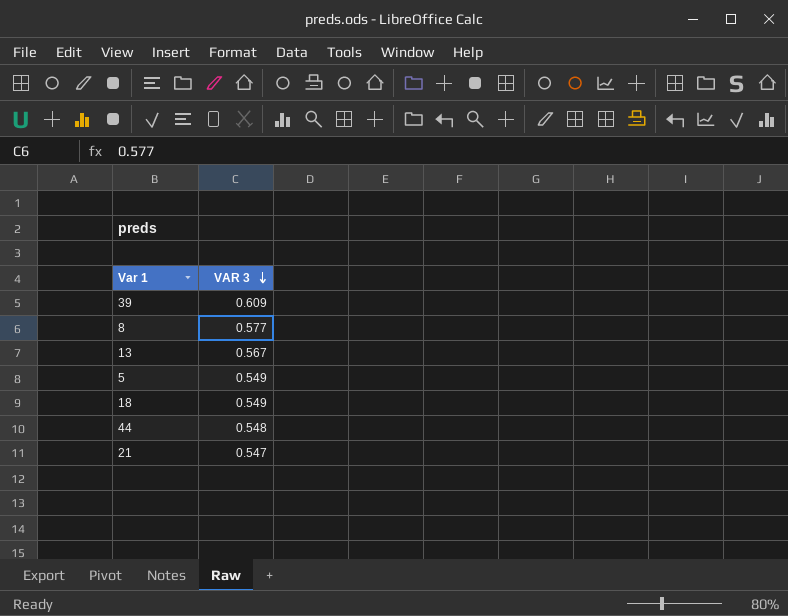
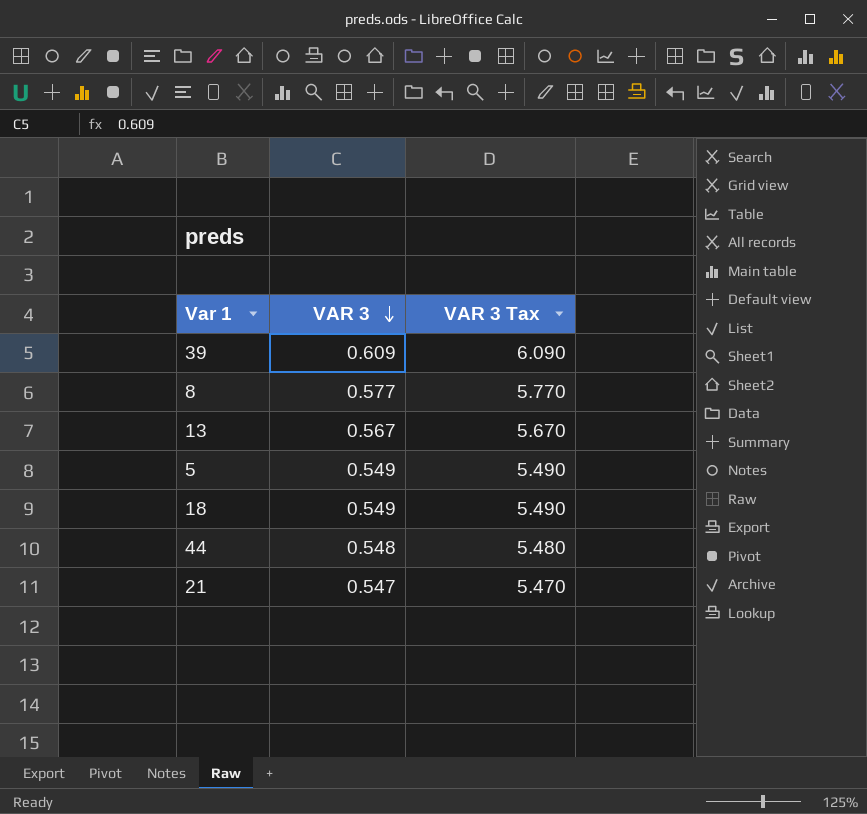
column VAR 3 Tax | formula: none -> [VAR 3] * 10

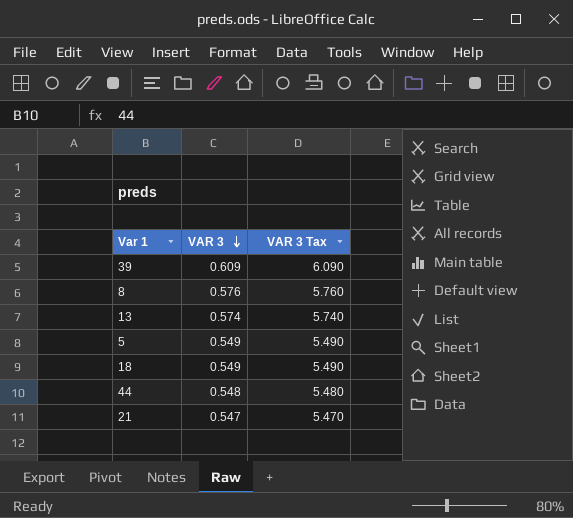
8 | VAR 3: 0.577 -> 0.576
8 | VAR 3 Tax: 5.770 -> 5.760
13 | VAR 3: 0.567 -> 0.574
13 | VAR 3 Tax: 5.670 -> 5.740

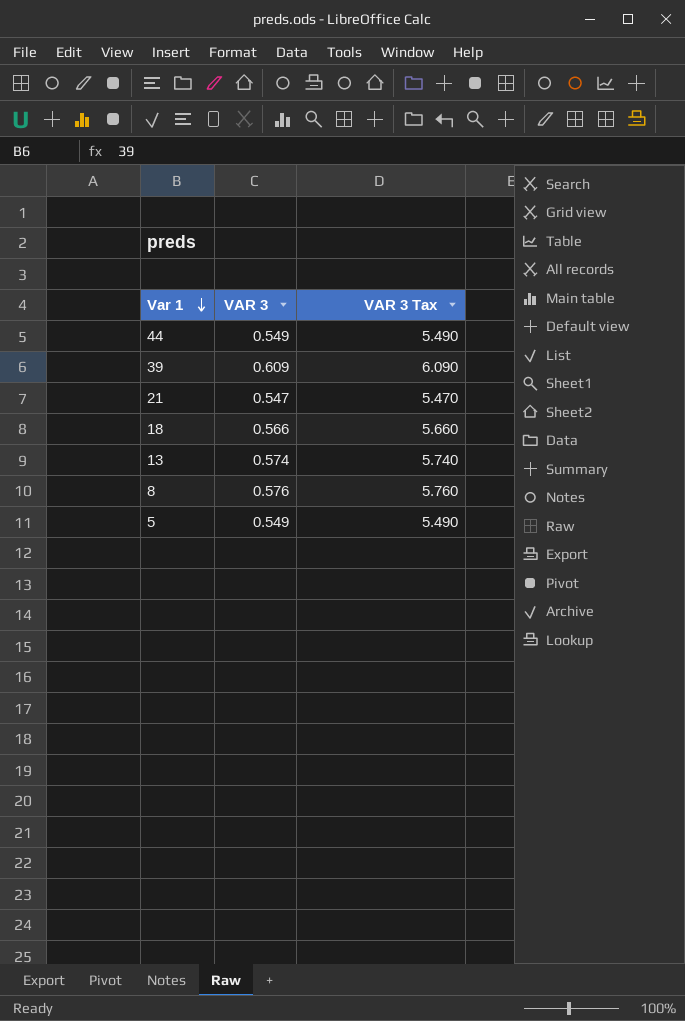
row order: VAR 3 descending -> Var 1 descending
44 | VAR 3: 0.548 -> 0.549
44 | VAR 3 Tax: 5.480 -> 5.490
18 | VAR 3: 0.549 -> 0.566
18 | VAR 3 Tax: 5.490 -> 5.660

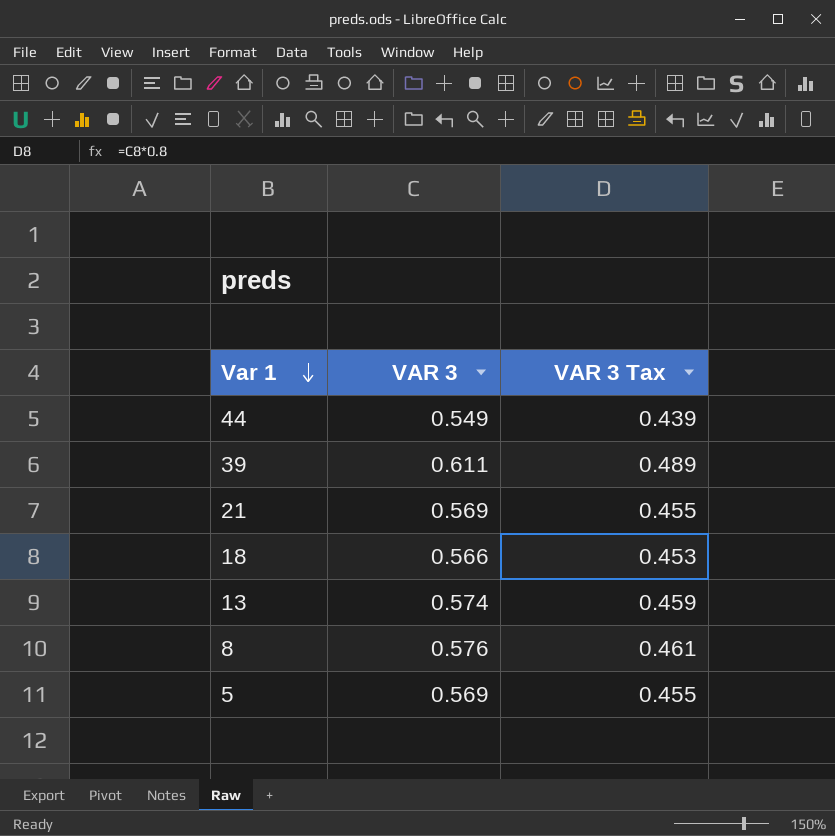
column VAR 3 Tax | formula: [VAR 3] * 10 -> [VAR 3] * 0.8
39 | VAR 3: 0.609 -> 0.611
21 | VAR 3: 0.547 -> 0.569
5 | VAR 3: 0.549 -> 0.569

